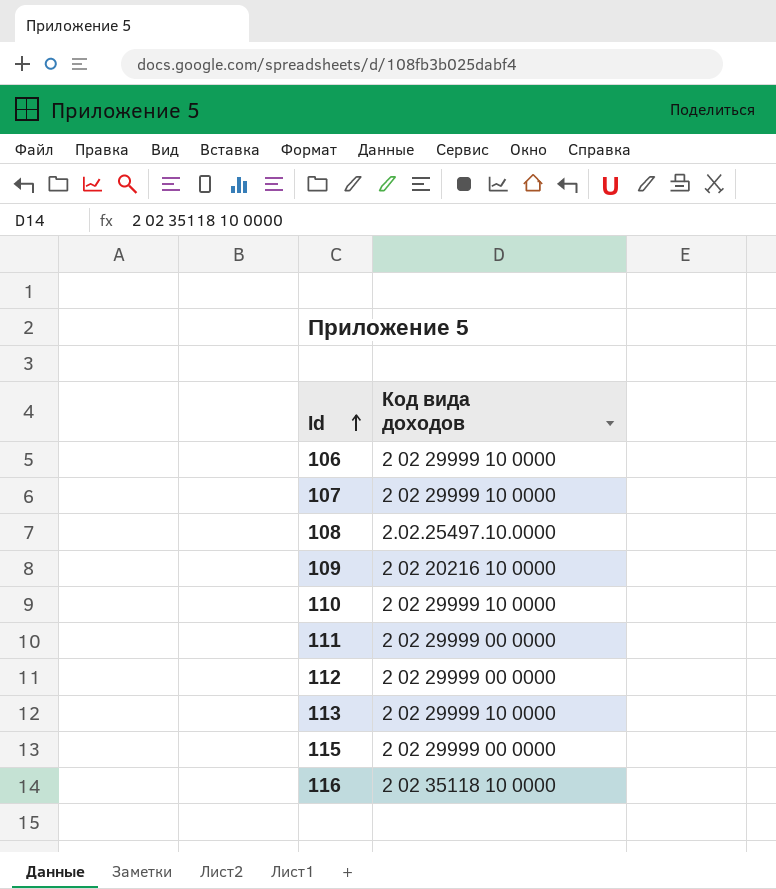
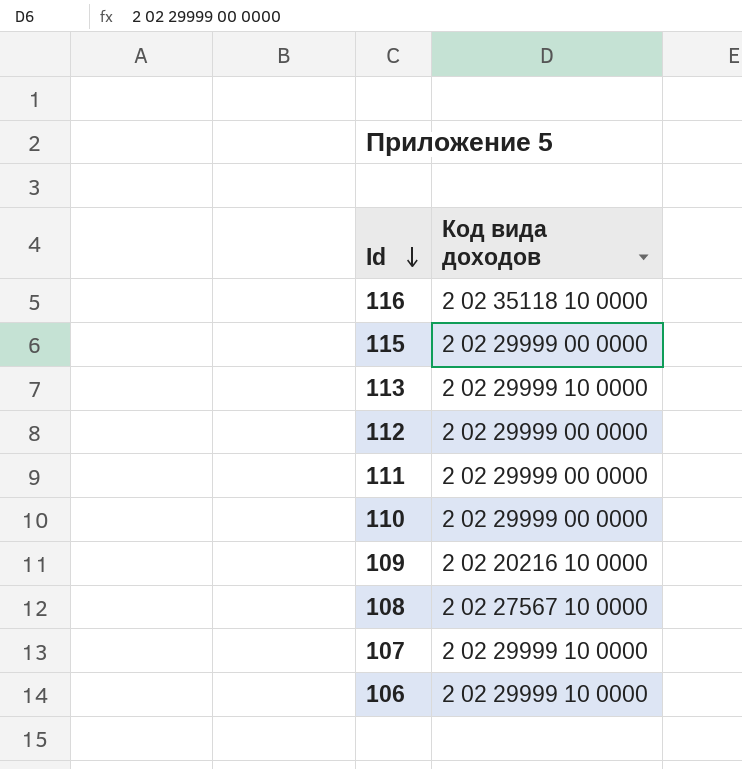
row order: Id ascending -> Id descending
110 | Код вида доходов: 2 02 29999 10 0000 -> 2 02 29999 00 0000
108 | Код вида доходов: 2.02.25497.10.0000 -> 2 02 27567 10 0000

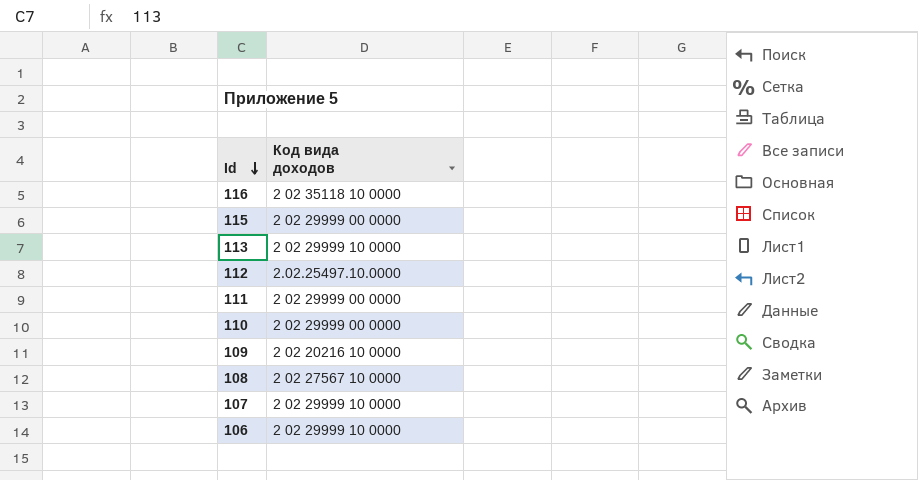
112 | Код вида доходов: 2 02 29999 00 0000 -> 2.02.25497.10.0000

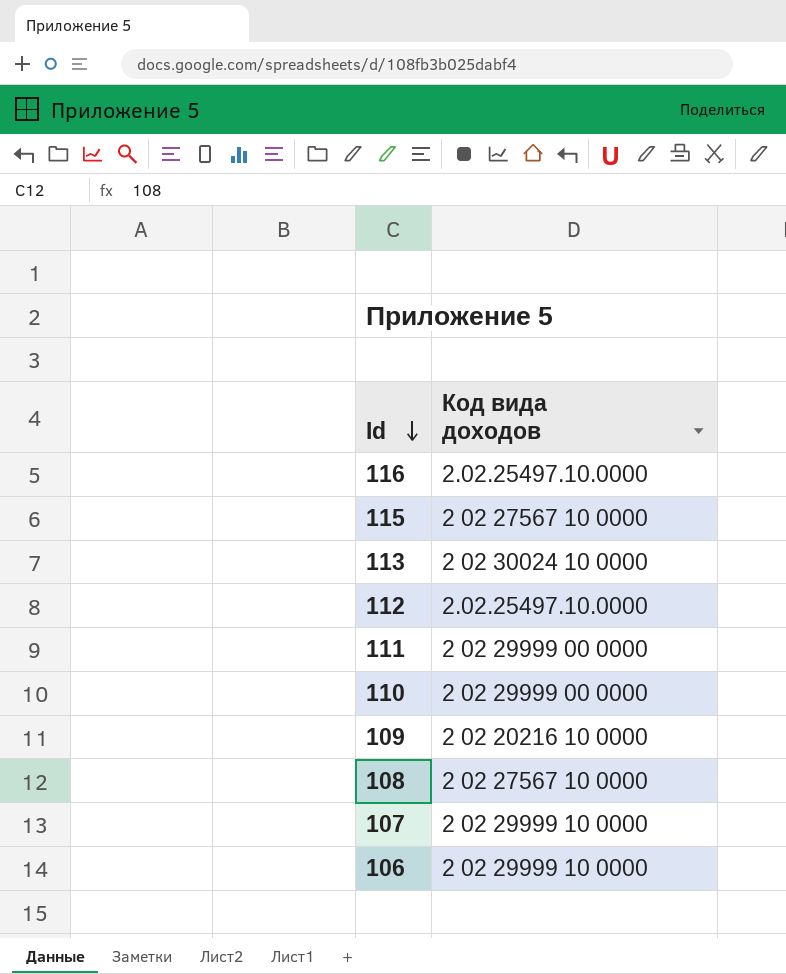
116 | Код вида доходов: 2 02 35118 10 0000 -> 2.02.25497.10.0000
115 | Код вида доходов: 2 02 29999 00 0000 -> 2 02 27567 10 0000
113 | Код вида доходов: 2 02 29999 10 0000 -> 2 02 30024 10 0000

